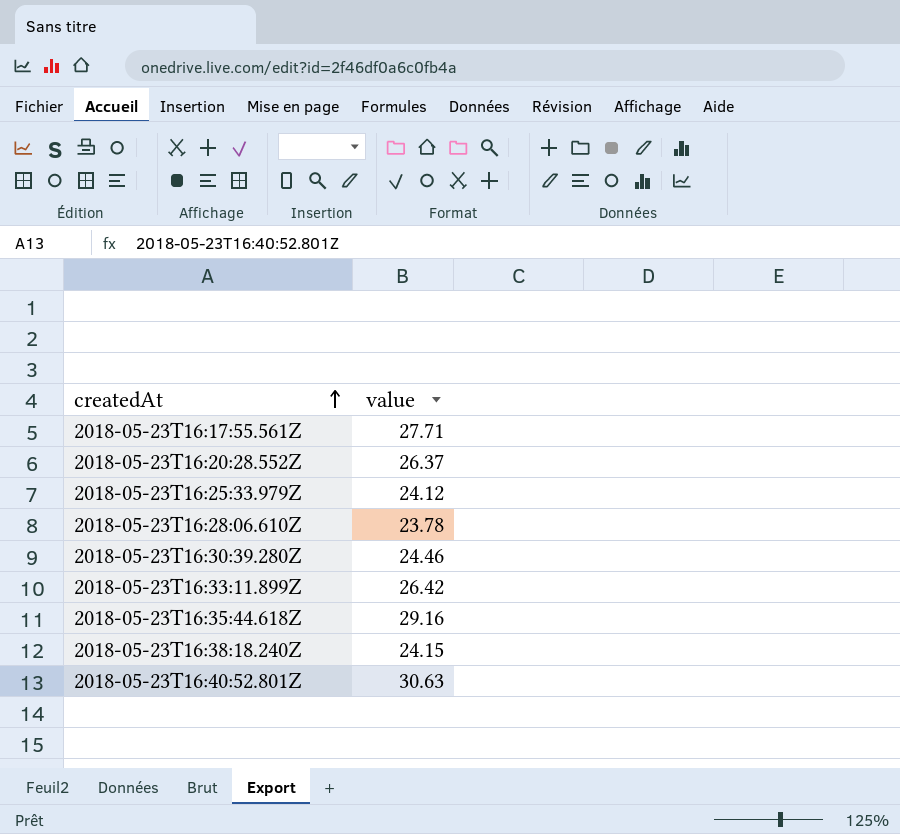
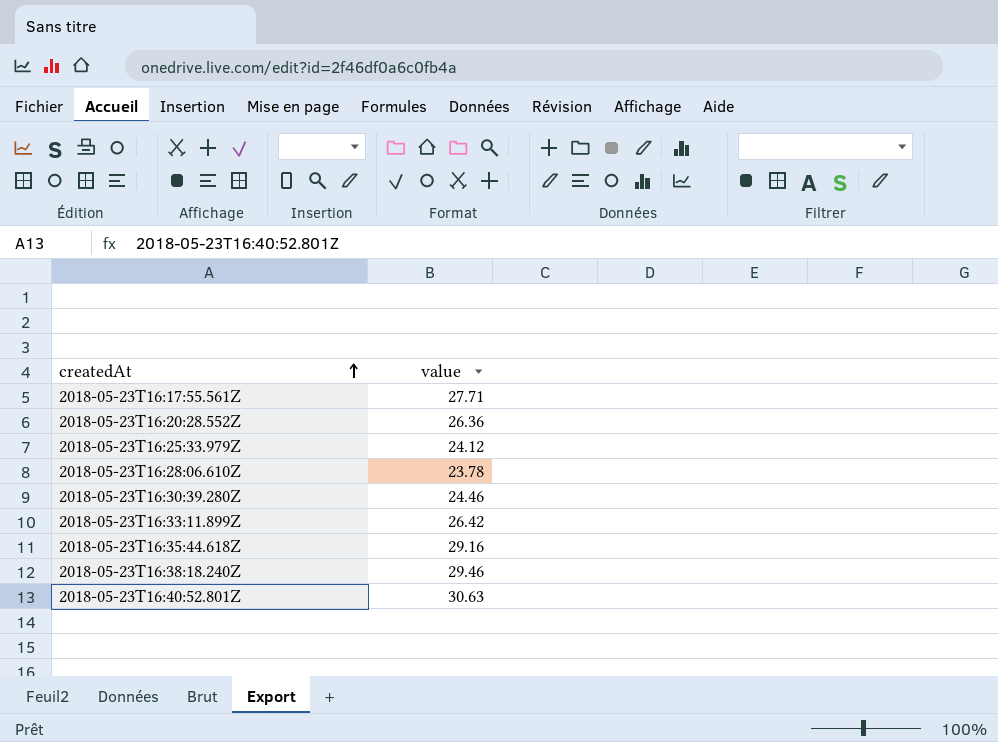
2018-05-23T16:20:28.552Z | value: 26.37 -> 26.36
2018-05-23T16:38:18.240Z | value: 24.15 -> 29.46

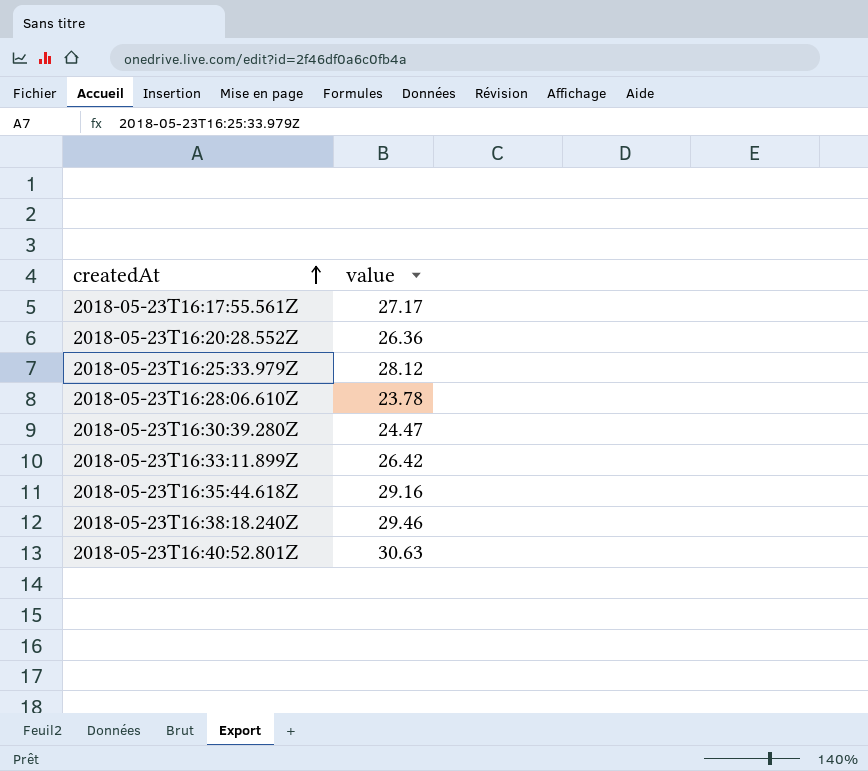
2018-05-23T16:17:55.561Z | value: 27.71 -> 27.17
2018-05-23T16:25:33.979Z | value: 24.12 -> 28.12
2018-05-23T16:30:39.280Z | value: 24.46 -> 24.47

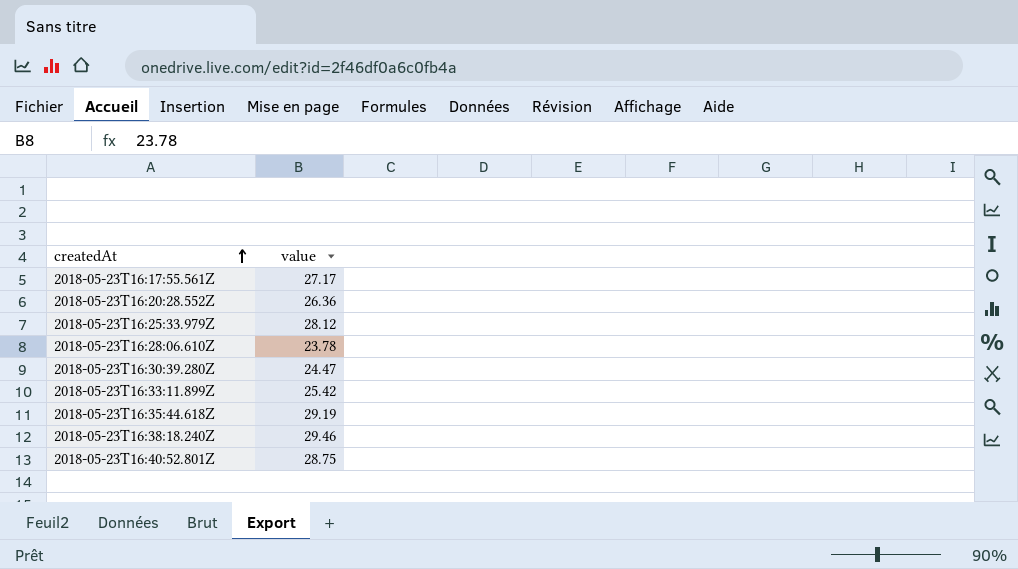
2018-05-23T16:33:11.899Z | value: 26.42 -> 25.42
2018-05-23T16:35:44.618Z | value: 29.16 -> 29.19
2018-05-23T16:40:52.801Z | value: 30.63 -> 28.75

